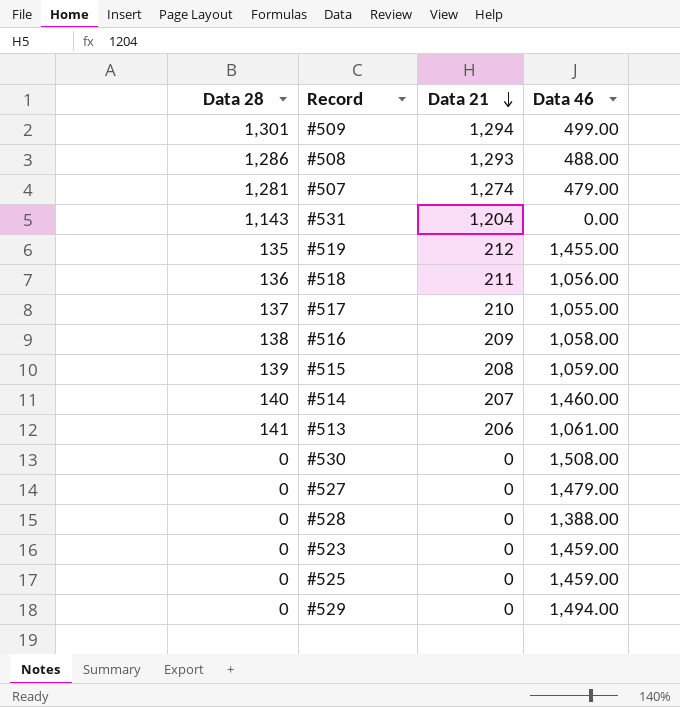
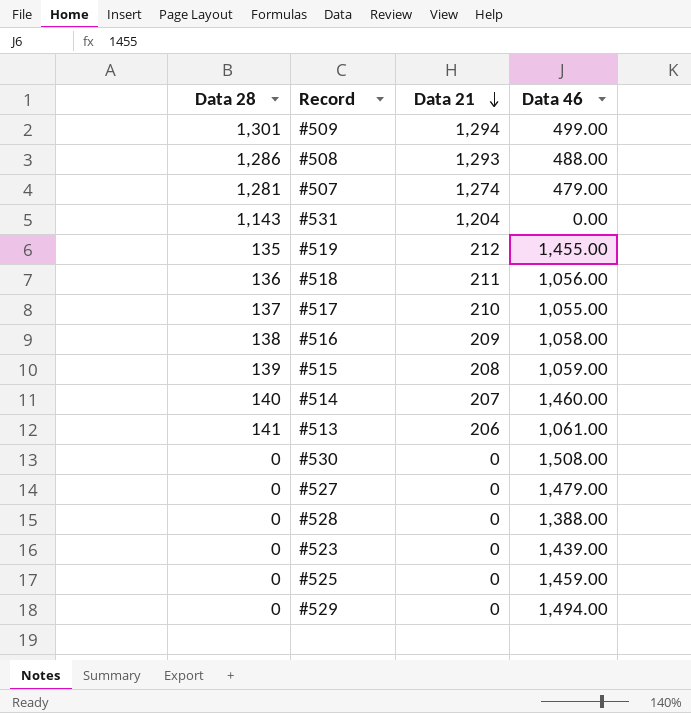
#523 | Data 46: 1,459.00 -> 1,439.00

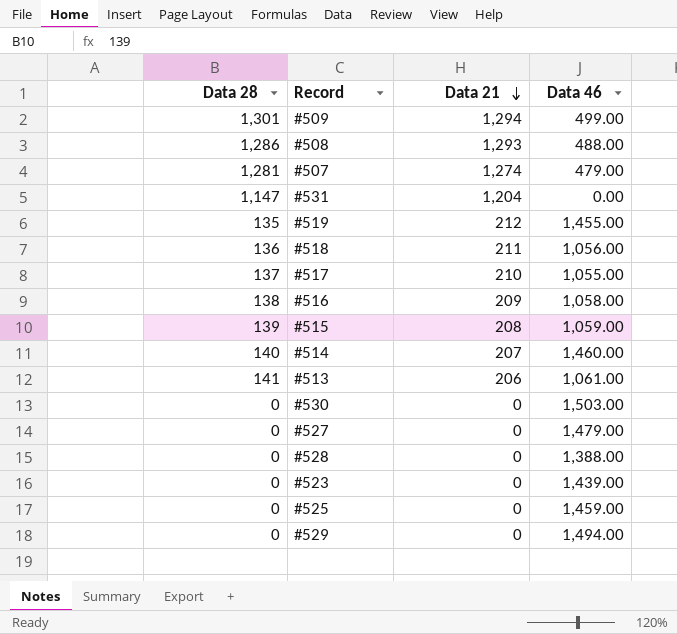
#531 | Data 28: 1,143 -> 1,147
#530 | Data 46: 1,508.00 -> 1,503.00

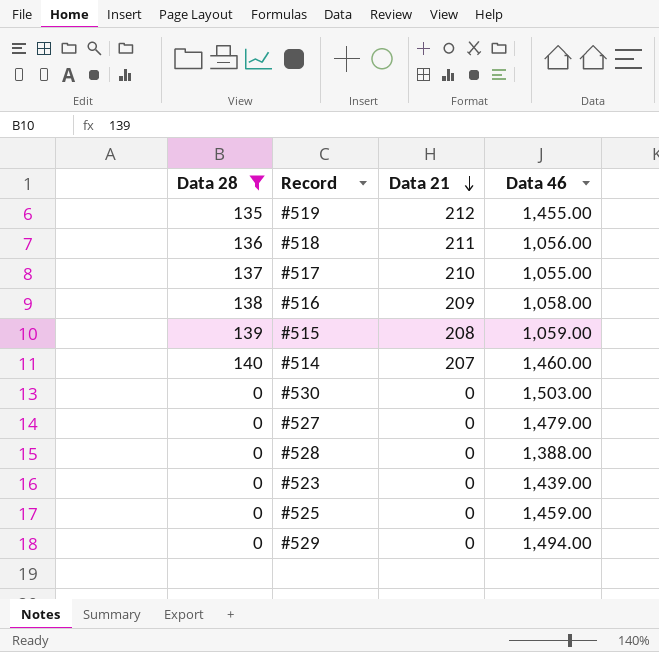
filter: none -> Data 28 <= 140

